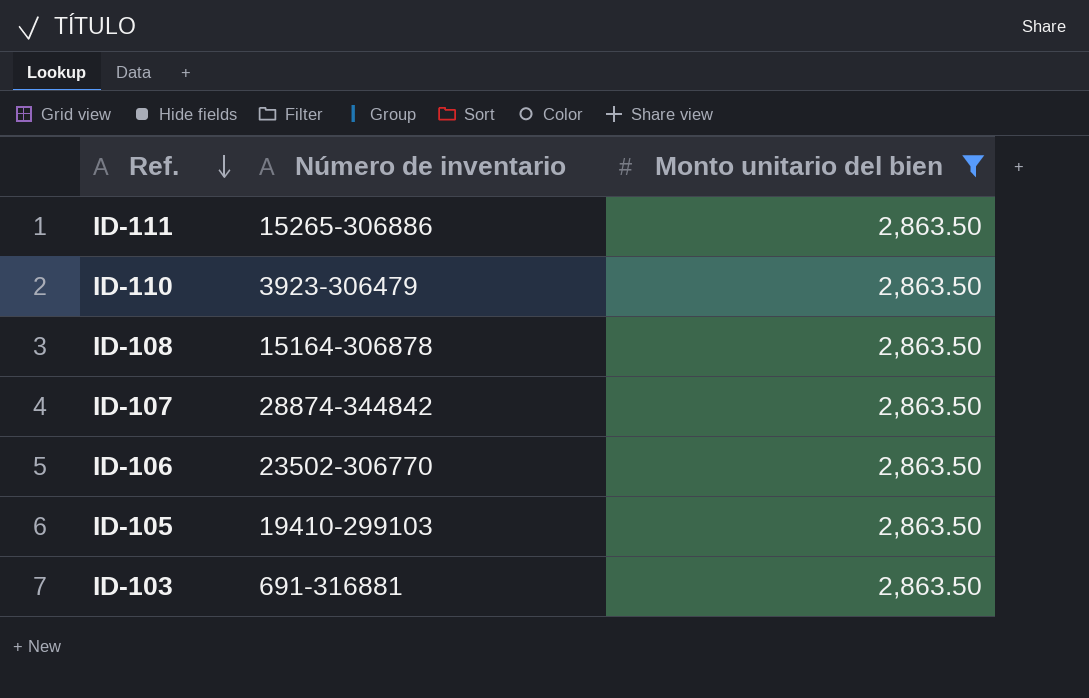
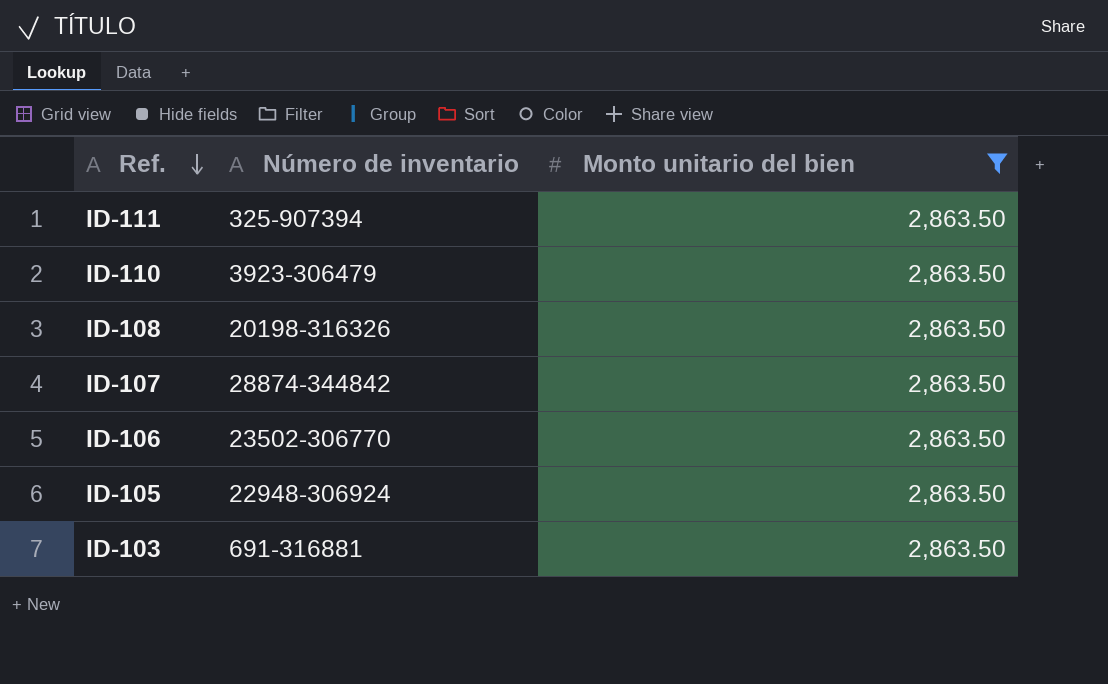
ID-111 | Número de inventario: 15265-306886 -> 325-907394
ID-108 | Número de inventario: 15164-306878 -> 20198-316326
ID-105 | Número de inventario: 19410-299103 -> 22948-306924

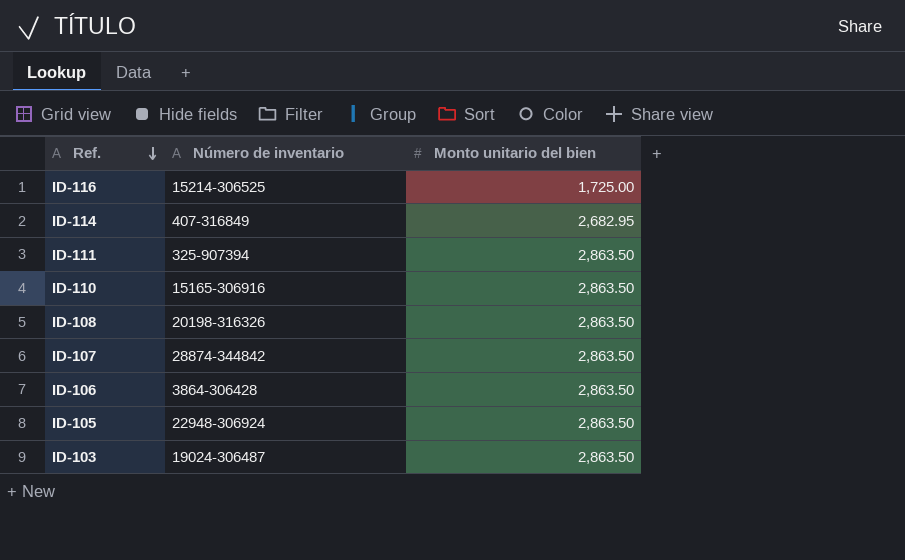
filter: Monto unitario del bien = 2,863.50 -> none
ID-110 | Número de inventario: 3923-306479 -> 15165-306916
ID-106 | Número de inventario: 23502-306770 -> 3864-306428
ID-103 | Número de inventario: 691-316881 -> 19024-306487

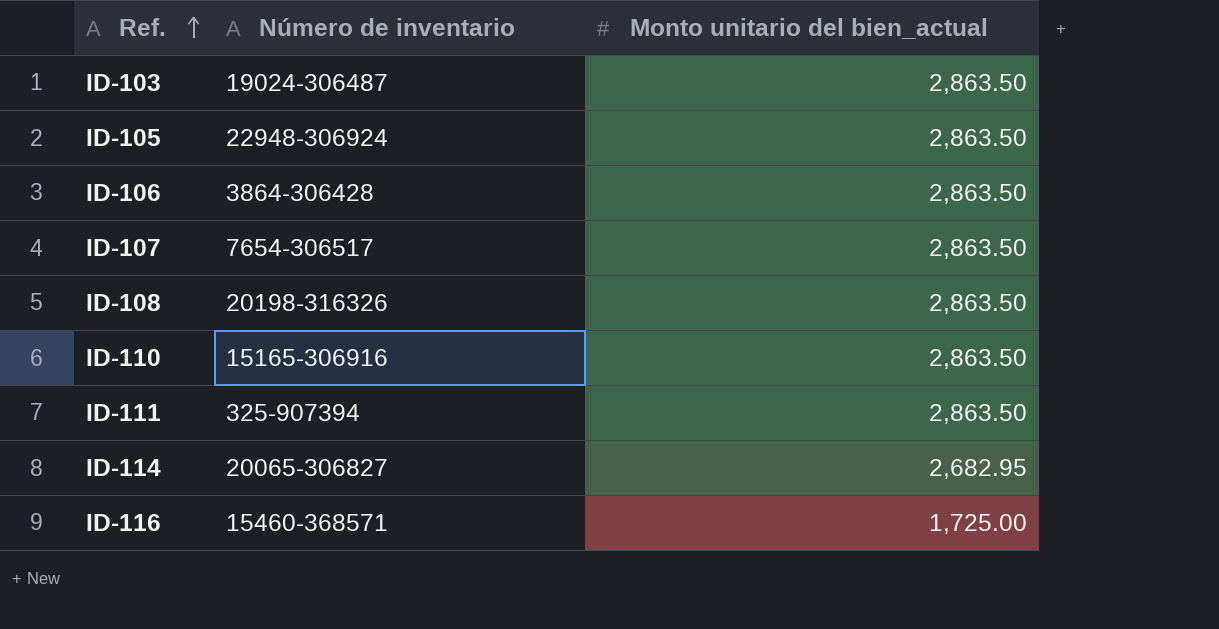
row order: Ref. descending -> Ref. ascending
column name: Monto unitario del bien -> Monto unitario del bien_actual
ID-107 | Número de inventario: 28874-344842 -> 7654-306517
ID-114 | Número de inventario: 407-316849 -> 20065-306827
ID-116 | Número de inventario: 15214-306525 -> 15460-368571

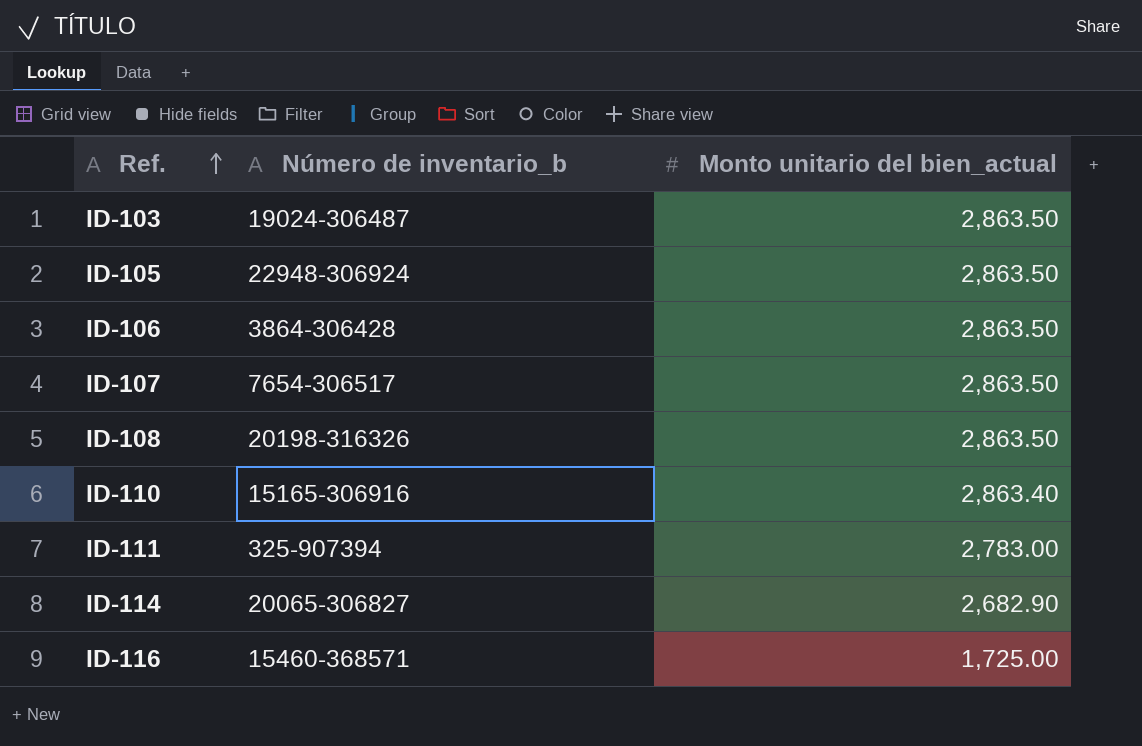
column name: Número de inventario -> Número de inventario_b
ID-110 | Monto unitario del bien_actual: 2,863.50 -> 2,863.40
ID-111 | Monto unitario del bien_actual: 2,863.50 -> 2,783.00
ID-114 | Monto unitario del bien_actual: 2,682.95 -> 2,682.90

